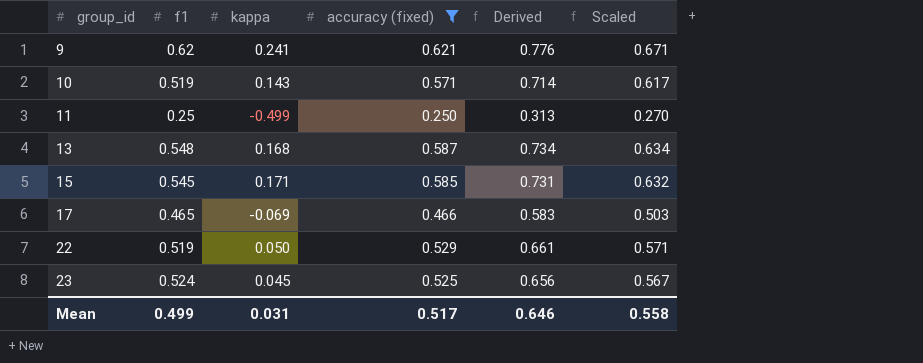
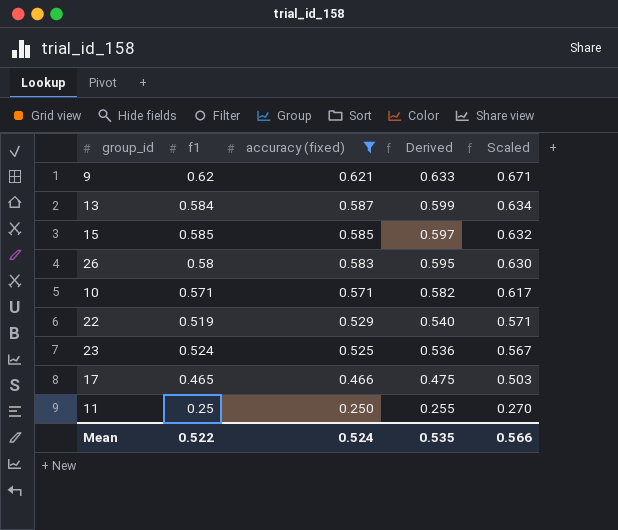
row order: group_id ascending -> accuracy (fixed) descending
column kappa | position: 3 -> none
column Derived | formula: [accuracy (fixed)] * 1.25 -> [accuracy (fixed)] * 1.02
13 | f1: 0.548 -> 0.584
15 | f1: 0.545 -> 0.585
row 26: none -> 0.58 | 0.583 | 0.595 | 0.630
10 | f1: 0.519 -> 0.571
Mean | f1: 0.499 -> 0.522
Mean | accuracy (fixed): 0.517 -> 0.524
Mean | Derived: 0.646 -> 0.535
Mean | Scaled: 0.558 -> 0.566

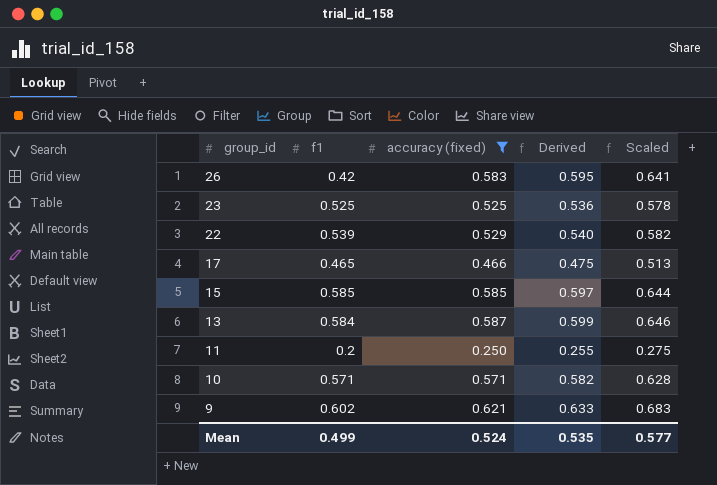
row order: accuracy (fixed) descending -> group_id descending
column Scaled | formula: [accuracy (fixed)] * 1.08 -> [accuracy (fixed)] * 1.1
26 | f1: 0.58 -> 0.42
23 | f1: 0.524 -> 0.525
22 | f1: 0.519 -> 0.539
11 | f1: 0.25 -> 0.2
9 | f1: 0.62 -> 0.602
Mean | f1: 0.522 -> 0.499
Mean | Scaled: 0.566 -> 0.577

